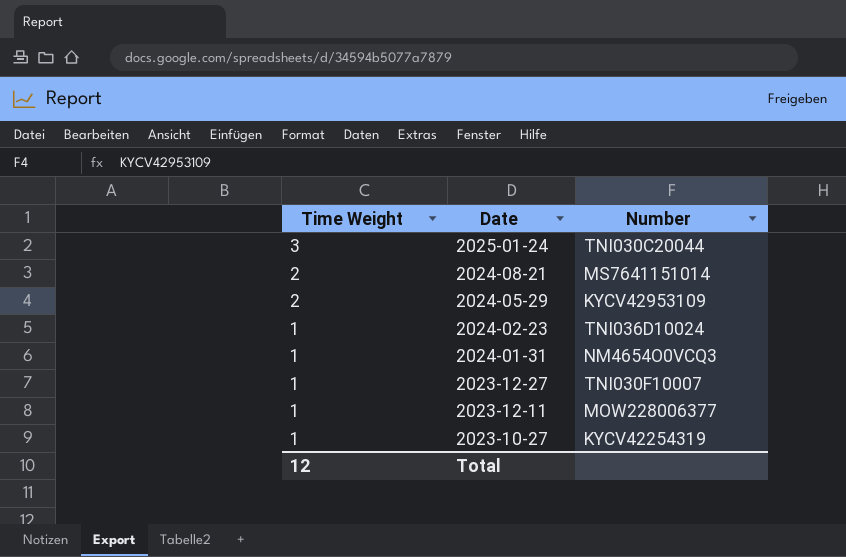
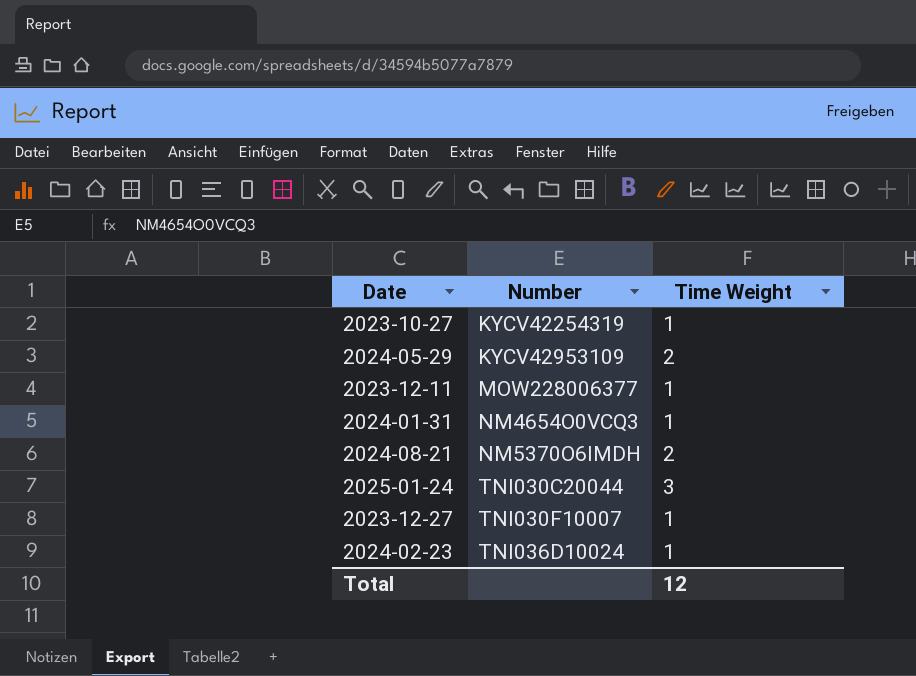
row order: Time Weight descending -> Number ascending
column Time Weight | position: 1 -> 3
2024-08-21 | Number: MS7641151014 -> NM5370O6IMDH

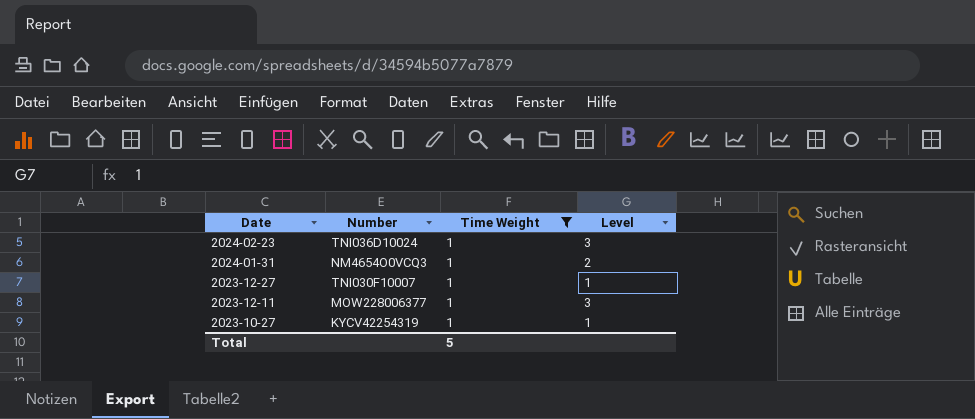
filter: none -> Time Weight = 1
row order: Number ascending -> Date descending
column Level | position: none -> 4
Total | Time Weight: 12 -> 5

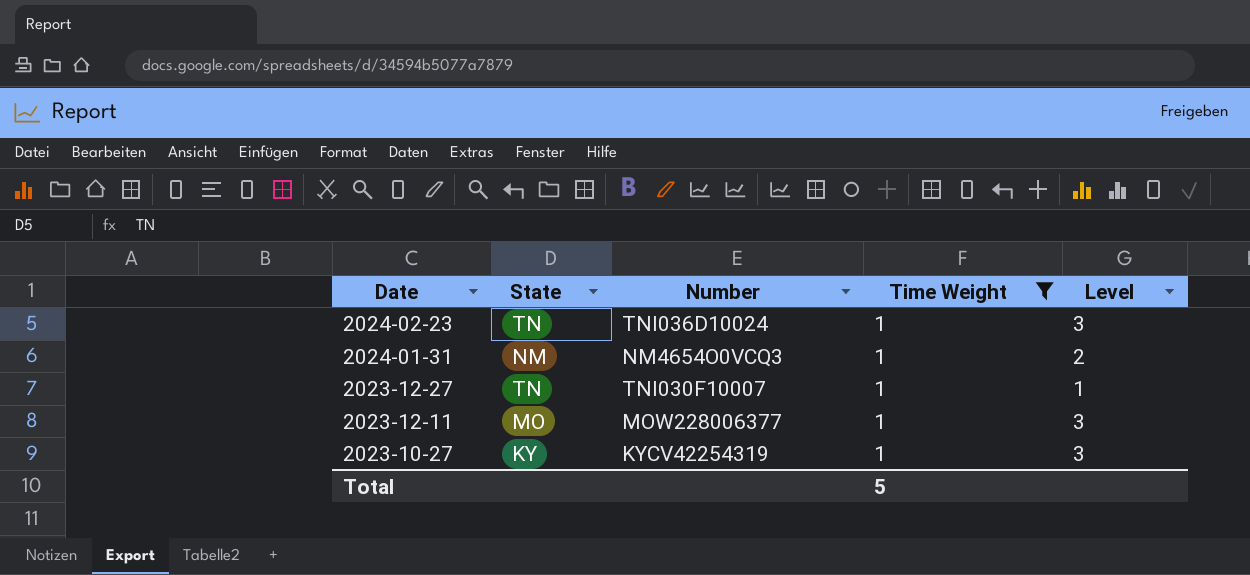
column State | position: none -> 2
2023-10-27 | Level: 1 -> 3

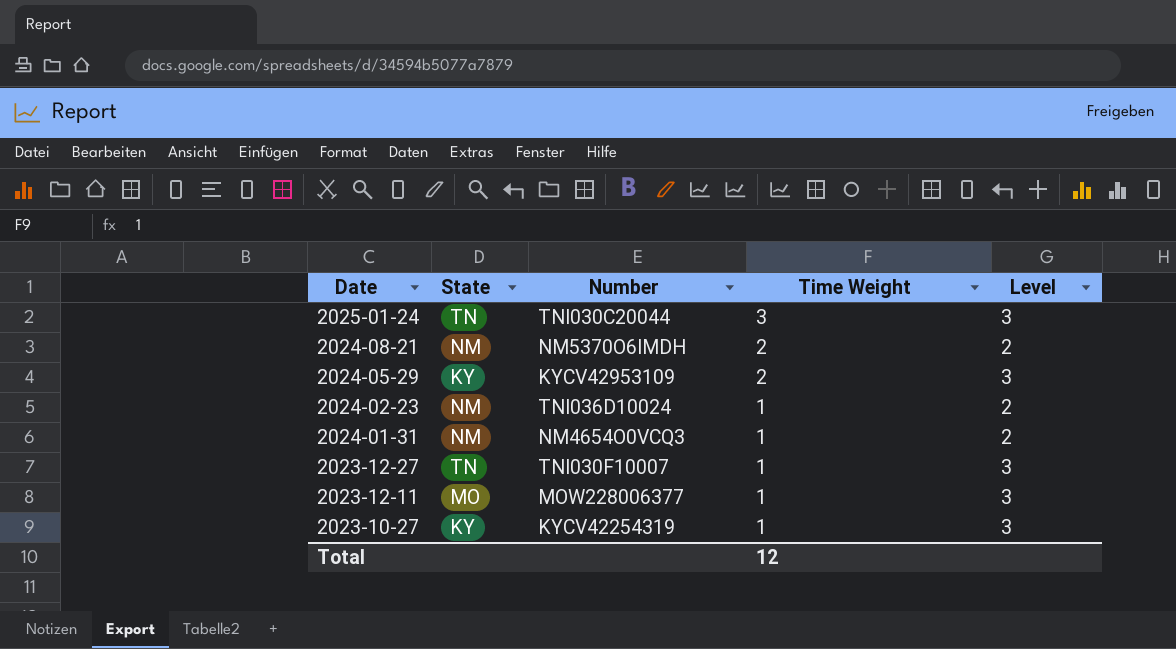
filter: Time Weight = 1 -> none
2024-02-23 | State: TN -> NM
2024-02-23 | Level: 3 -> 2
2023-12-27 | Level: 1 -> 3
Total | Time Weight: 5 -> 12

